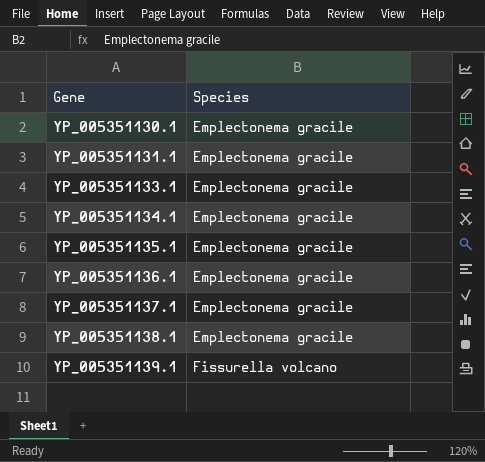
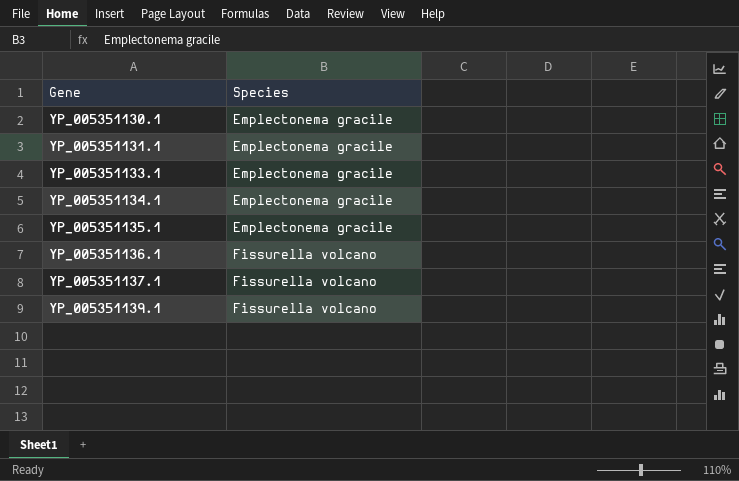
row YP_005351138.1: Emplectonema gracile -> none
YP_005351136.1 | Species: Emplectonema gracile -> Fissurella volcano
YP_005351137.1 | Species: Emplectonema gracile -> Fissurella volcano

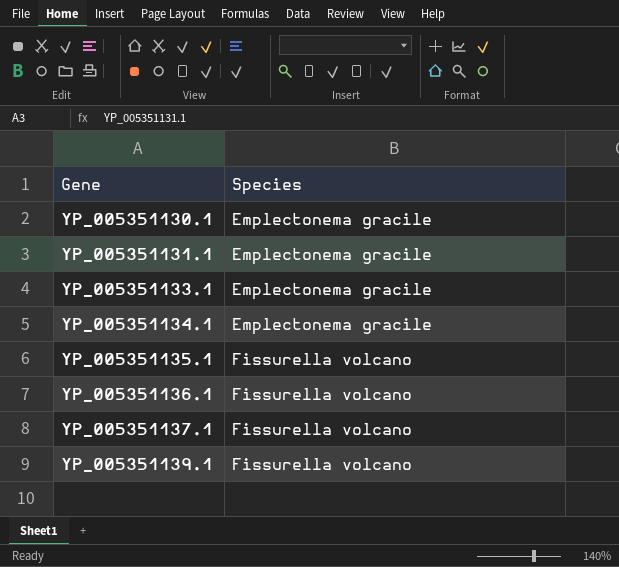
YP_005351135.1 | Species: Emplectonema gracile -> Fissurella volcano

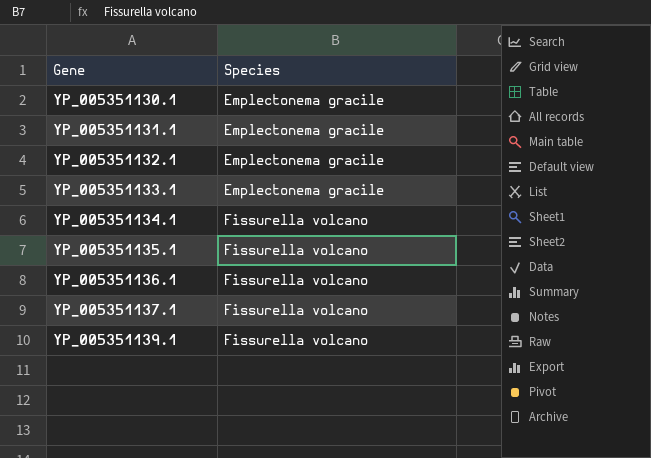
row YP_005351132.1: none -> Emplectonema gracile
YP_005351134.1 | Species: Emplectonema gracile -> Fissurella volcano

